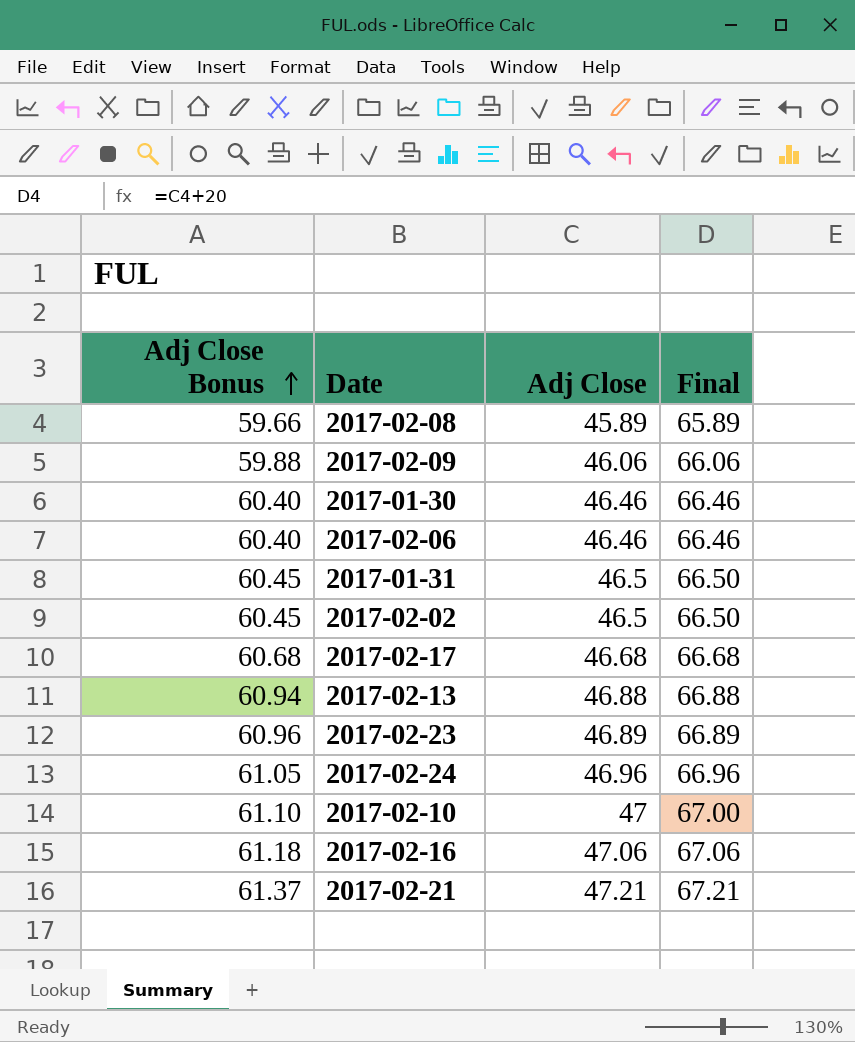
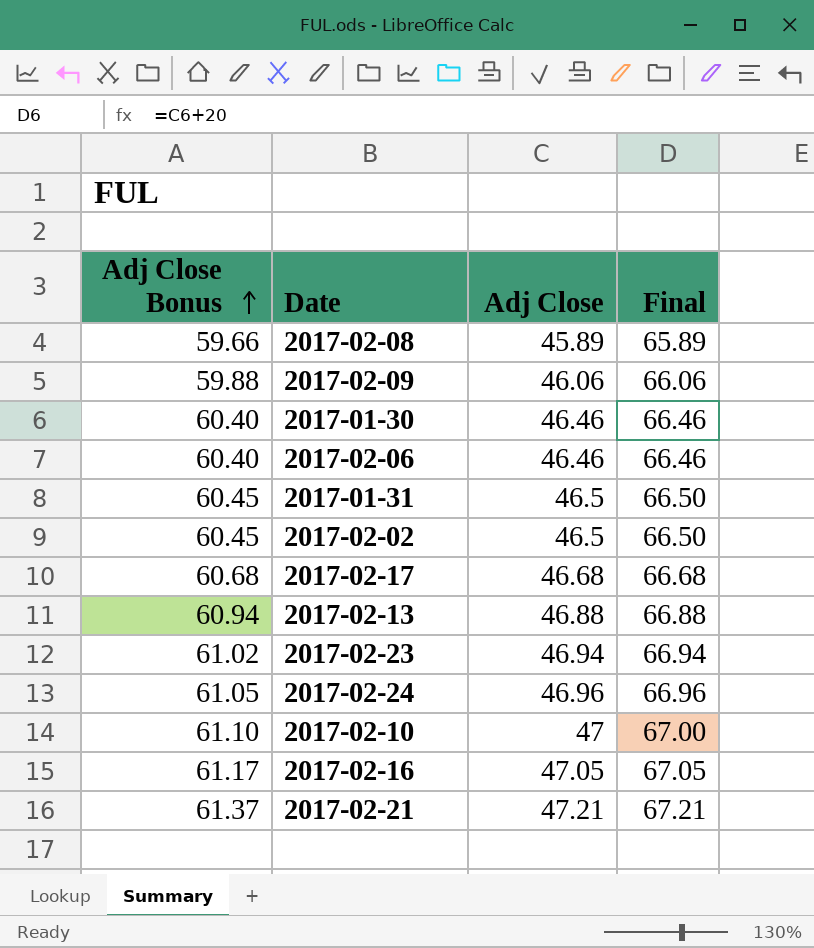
2017-02-23 | Adj Close Bonus: 60.96 -> 61.02
2017-02-23 | Adj Close: 46.89 -> 46.94
2017-02-23 | Final: 66.89 -> 66.94
2017-02-16 | Adj Close Bonus: 61.18 -> 61.17
2017-02-16 | Adj Close: 47.06 -> 47.05
2017-02-16 | Final: 67.06 -> 67.05

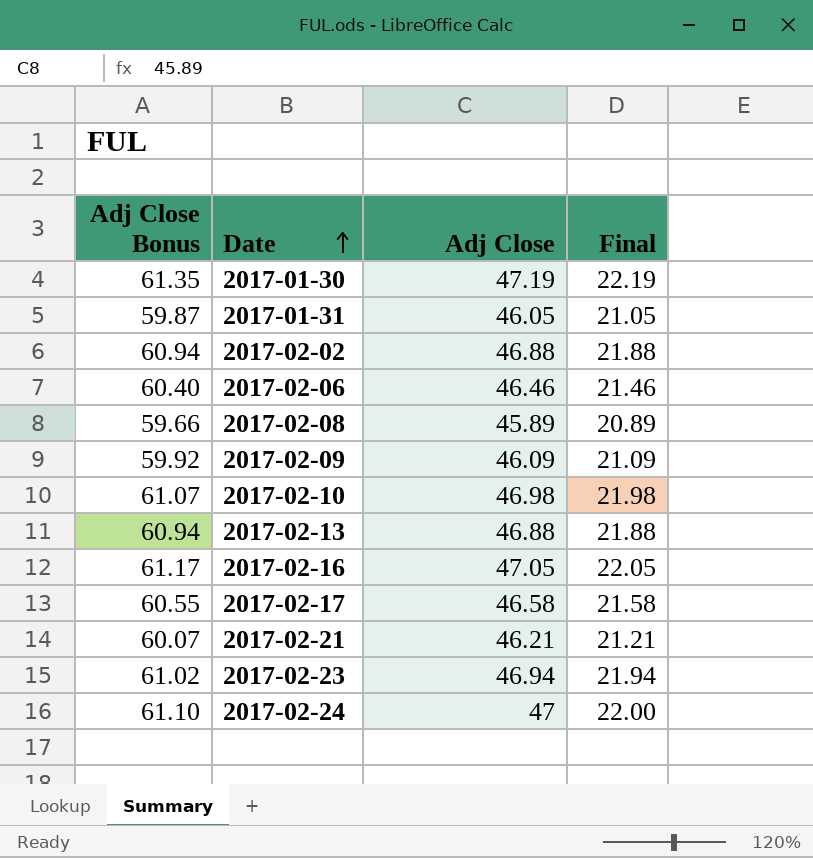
row order: Adj Close Bonus ascending -> Date ascending
column Final | formula: [Adj Close] + 20 -> [Adj Close] - 25
2017-01-30 | Adj Close Bonus: 60.40 -> 61.35
2017-01-30 | Adj Close: 46.46 -> 47.19
2017-01-31 | Adj Close Bonus: 60.45 -> 59.87
2017-01-31 | Adj Close: 46.5 -> 46.05
2017-02-02 | Adj Close Bonus: 60.45 -> 60.94
2017-02-02 | Adj Close: 46.5 -> 46.88
2017-02-09 | Adj Close Bonus: 59.88 -> 59.92
2017-02-09 | Adj Close: 46.06 -> 46.09
2017-02-10 | Adj Close Bonus: 61.10 -> 61.07
2017-02-10 | Adj Close: 47 -> 46.98
2017-02-17 | Adj Close Bonus: 60.68 -> 60.55
2017-02-17 | Adj Close: 46.68 -> 46.58
2017-02-21 | Adj Close Bonus: 61.37 -> 60.07
2017-02-21 | Adj Close: 47.21 -> 46.21
2017-02-24 | Adj Close Bonus: 61.05 -> 61.10
2017-02-24 | Adj Close: 46.96 -> 47

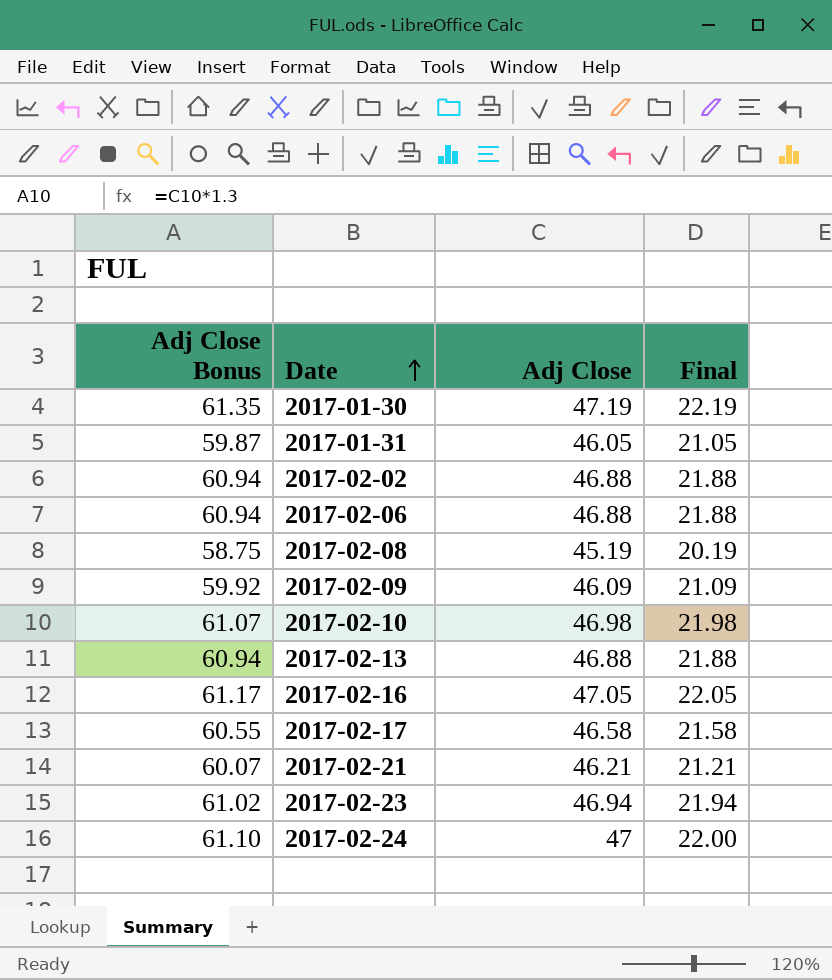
2017-02-06 | Adj Close Bonus: 60.40 -> 60.94
2017-02-06 | Adj Close: 46.46 -> 46.88
2017-02-06 | Final: 21.46 -> 21.88
2017-02-08 | Adj Close Bonus: 59.66 -> 58.75
2017-02-08 | Adj Close: 45.89 -> 45.19
2017-02-08 | Final: 20.89 -> 20.19

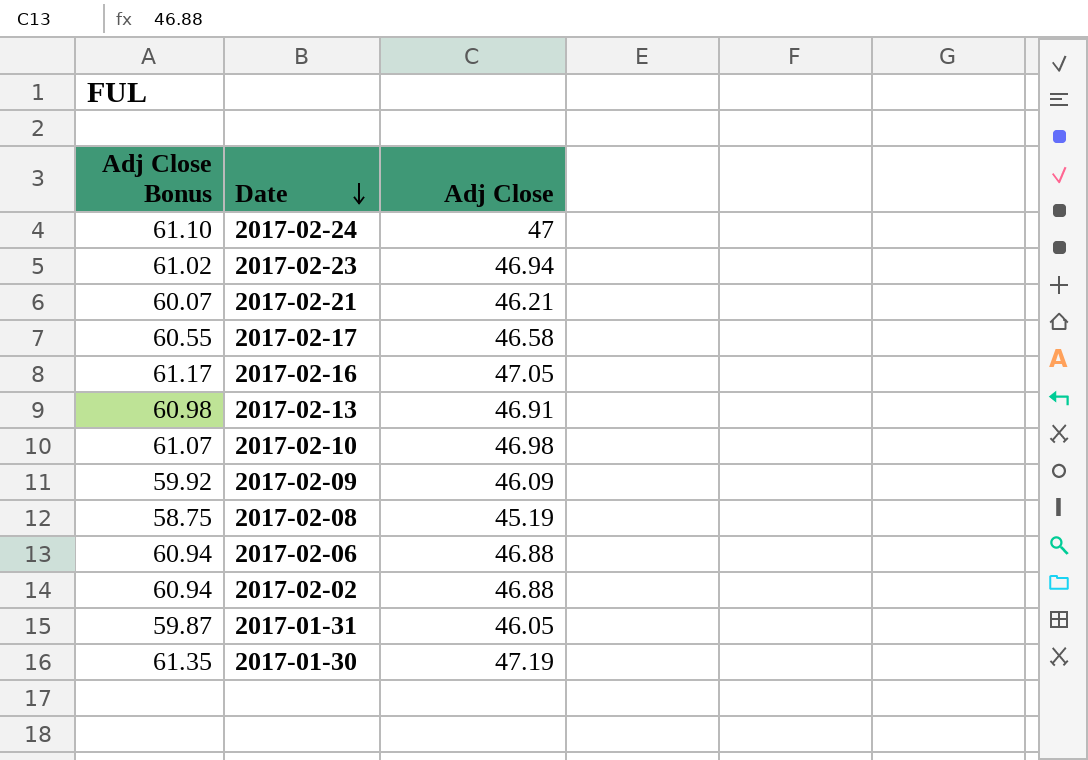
row order: Date ascending -> Date descending
column Final | formula: [Adj Close] - 25 -> none
2017-02-13 | Adj Close Bonus: 60.94 -> 60.98
2017-02-13 | Adj Close: 46.88 -> 46.91

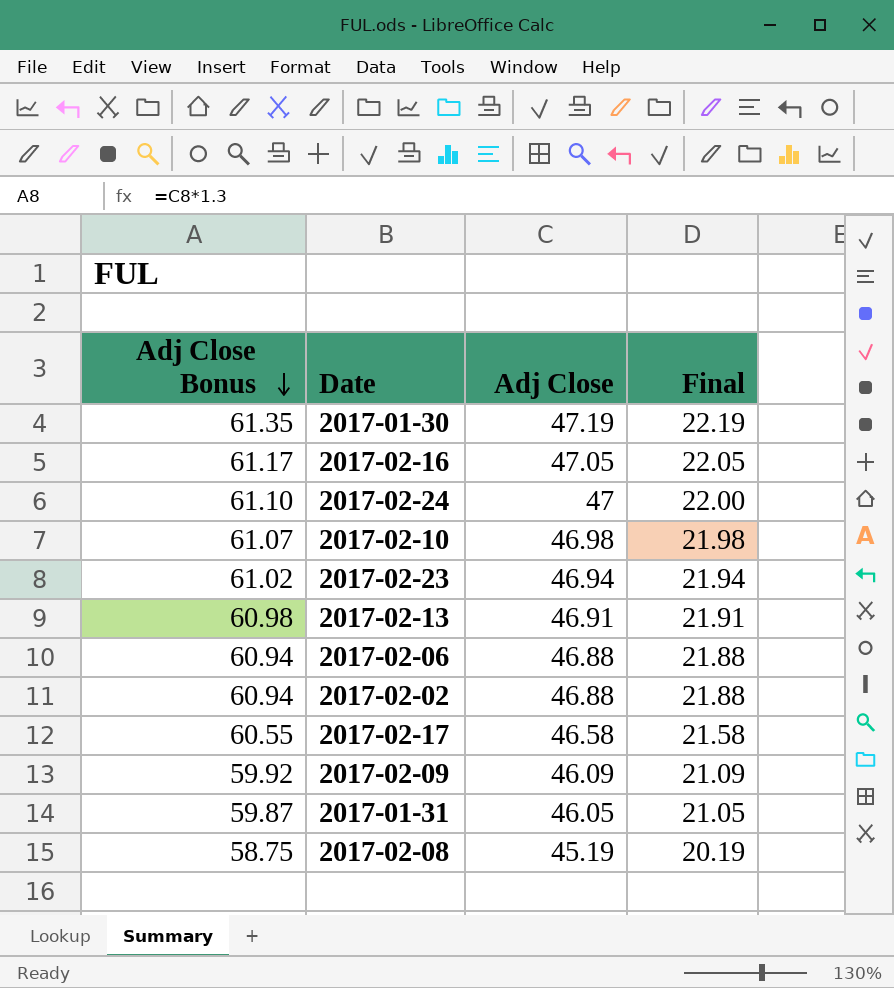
row order: Date descending -> Adj Close Bonus descending
column Final | formula: none -> [Adj Close] - 25
row 2017-02-21: 60.07 | 46.21 -> none

